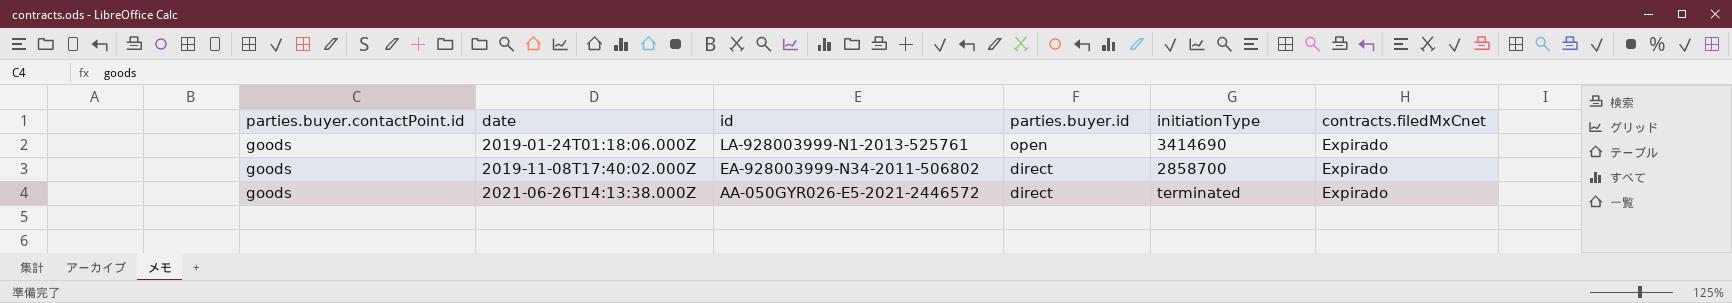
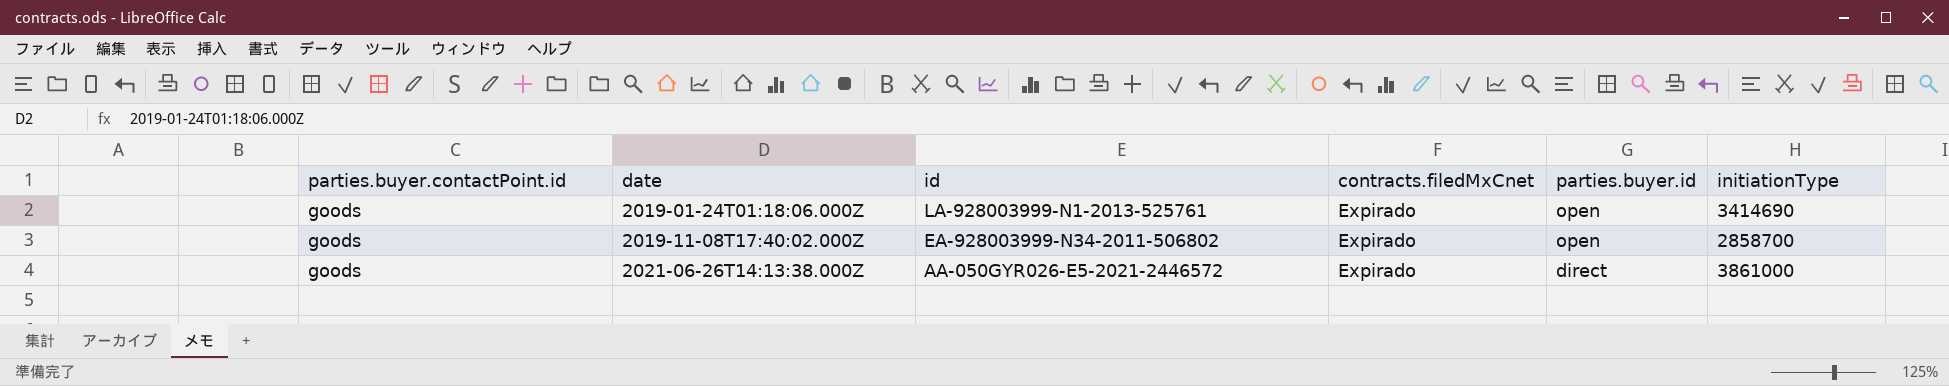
column contracts.filedMxCnet | position: 6 -> 4
2019-11-08T17:40:02.000Z | parties.buyer.id: direct -> open
2021-06-26T14:13:38.000Z | initiationType: terminated -> 3861000

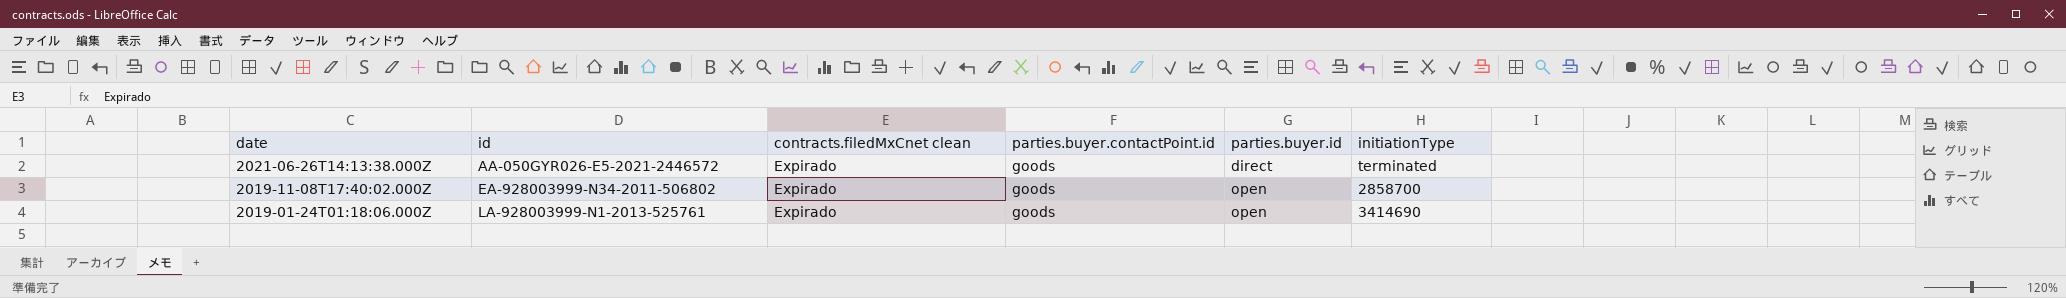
row order: date ascending -> date descending
column name: contracts.filedMxCnet -> contracts.filedMxCnet clean
column parties.buyer.contactPoint.id | position: 1 -> 4
2021-06-26T14:13:38.000Z | initiationType: 3861000 -> terminated

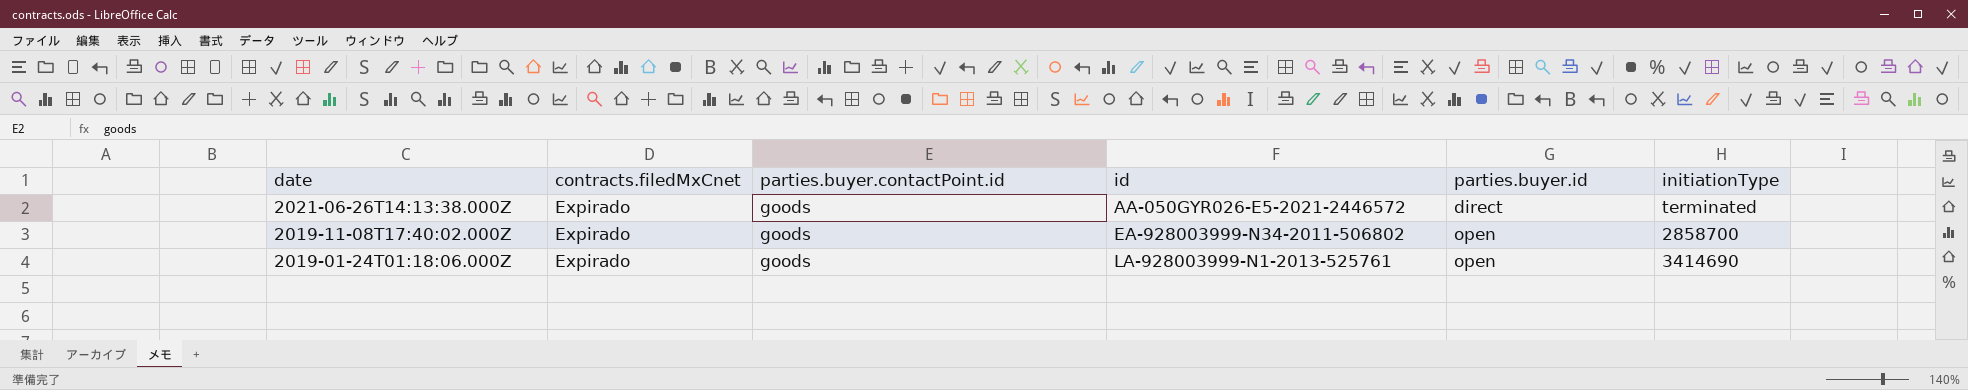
column name: contracts.filedMxCnet clean -> contracts.filedMxCnet
column id | position: 2 -> 4

